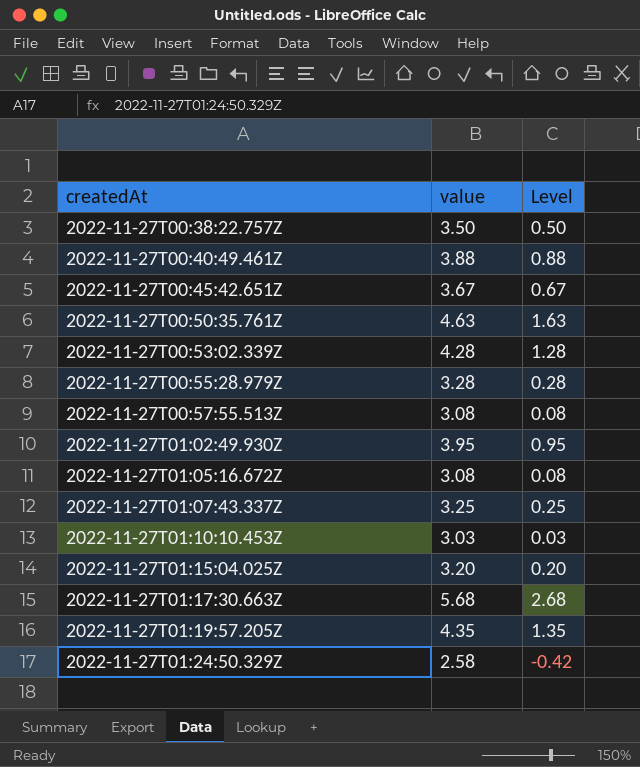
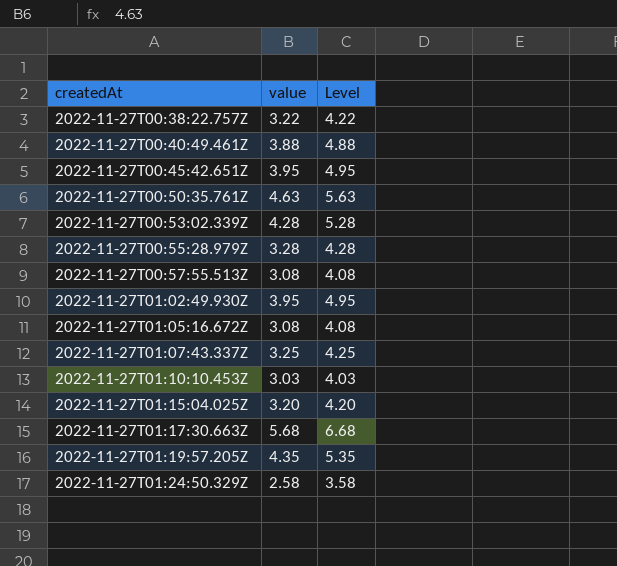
column Level | formula: [value] - 3 -> [value] + 1
2022-11-27T00:38:22.757Z | value: 3.50 -> 3.22
2022-11-27T00:45:42.651Z | value: 3.67 -> 3.95

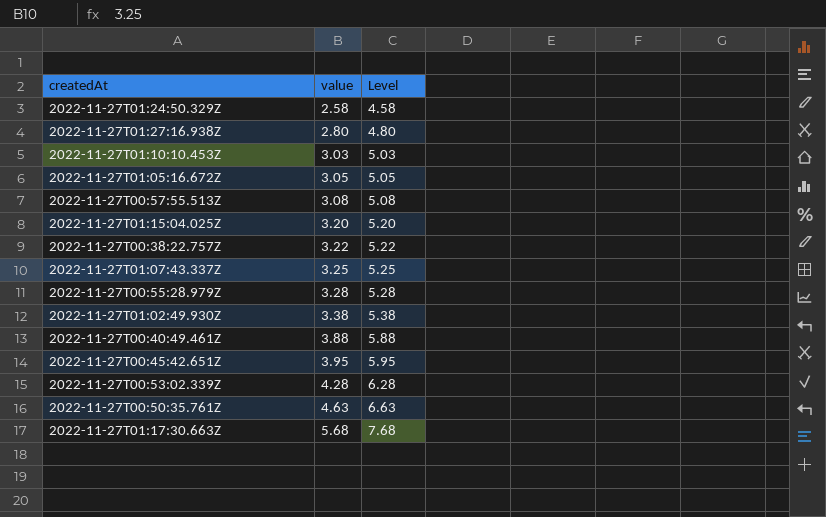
row order: createdAt ascending -> value ascending
column Level | formula: [value] + 1 -> [value] + 2
row 2022-11-27T01:19:57.205Z: 4.35 | 5.35 -> none
row 2022-11-27T01:27:16.938Z: none -> 2.80 | 4.80
2022-11-27T01:05:16.672Z | value: 3.08 -> 3.05
2022-11-27T01:02:49.930Z | value: 3.95 -> 3.38

